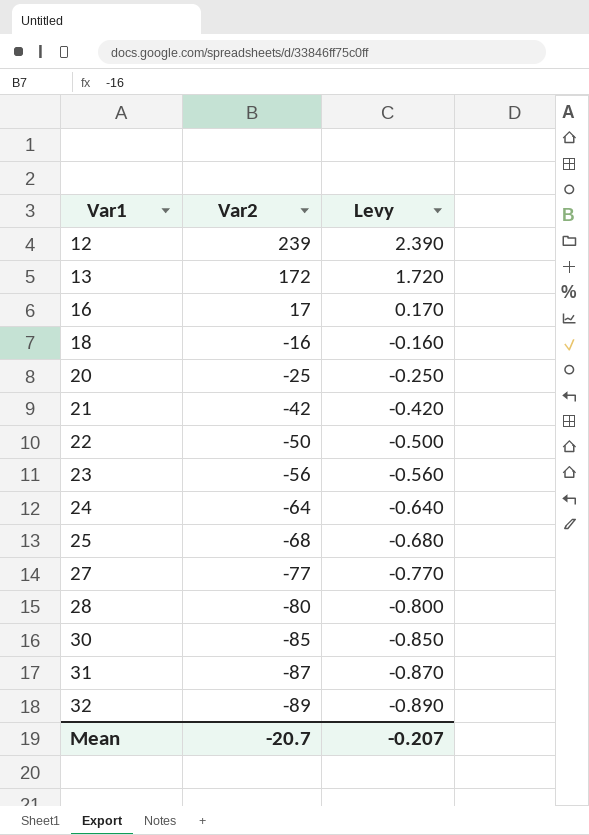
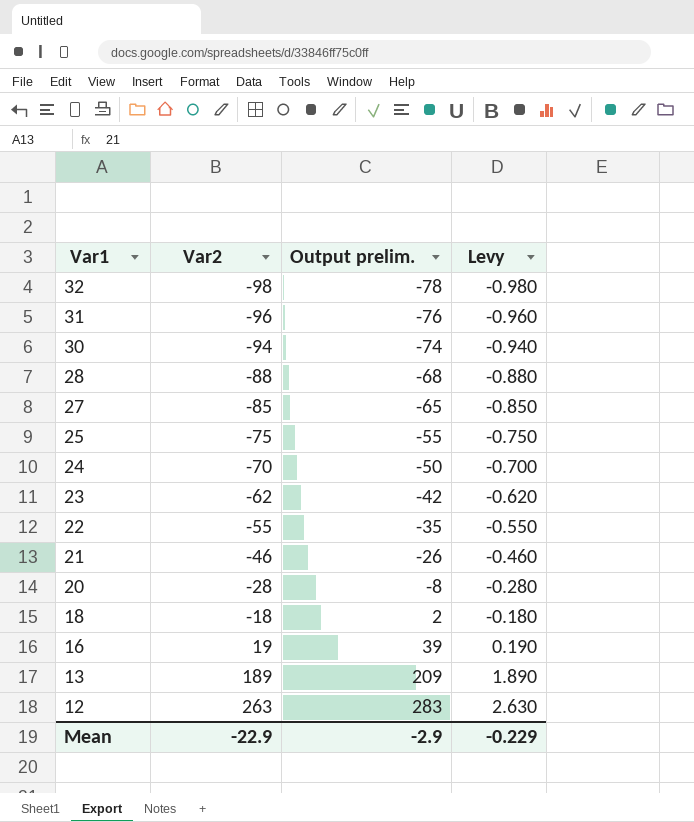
row order: Var1 ascending -> Var1 descending
column Output prelim. | formula: none -> [Var2] + 20
32 | Var2: -89 -> -98
32 | Levy: -0.890 -> -0.980
31 | Var2: -87 -> -96
31 | Levy: -0.870 -> -0.960
30 | Var2: -85 -> -94
30 | Levy: -0.850 -> -0.940
28 | Var2: -80 -> -88
28 | Levy: -0.800 -> -0.880
27 | Var2: -77 -> -85
27 | Levy: -0.770 -> -0.850
25 | Var2: -68 -> -75
25 | Levy: -0.680 -> -0.750
24 | Var2: -64 -> -70
24 | Levy: -0.640 -> -0.700
23 | Var2: -56 -> -62
23 | Levy: -0.560 -> -0.620
22 | Var2: -50 -> -55
22 | Levy: -0.500 -> -0.550
21 | Var2: -42 -> -46
21 | Levy: -0.420 -> -0.460
20 | Var2: -25 -> -28
20 | Levy: -0.250 -> -0.280
18 | Var2: -16 -> -18
18 | Levy: -0.160 -> -0.180
16 | Var2: 17 -> 19
16 | Levy: 0.170 -> 0.190
13 | Var2: 172 -> 189
13 | Levy: 1.720 -> 1.890
12 | Var2: 239 -> 263
12 | Levy: 2.390 -> 2.630
Mean | Var2: -20.7 -> -22.9
Mean | Levy: -0.207 -> -0.229

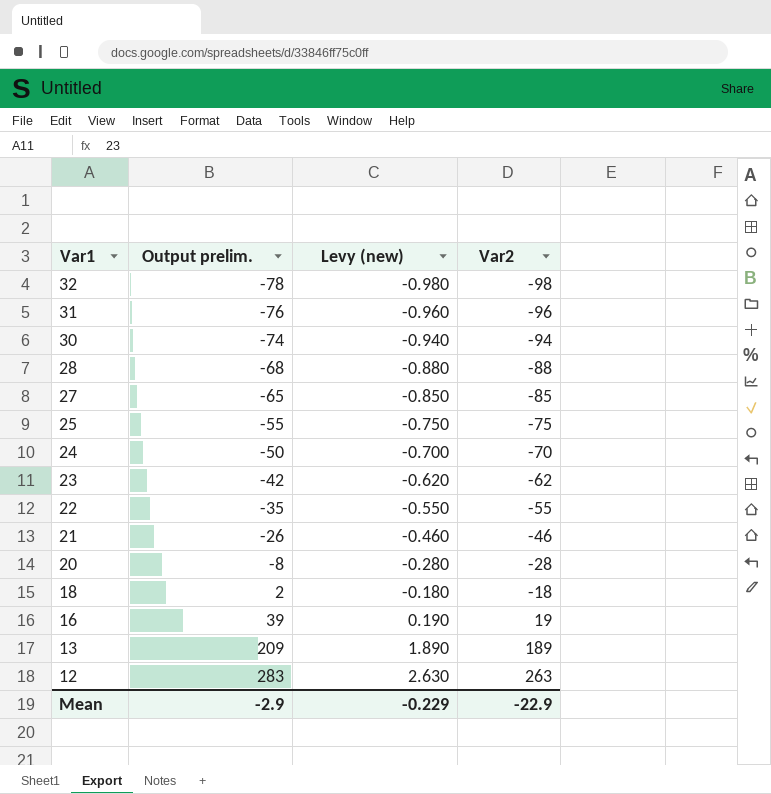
column name: Levy -> Levy (new)
column Var2 | position: 2 -> 4

